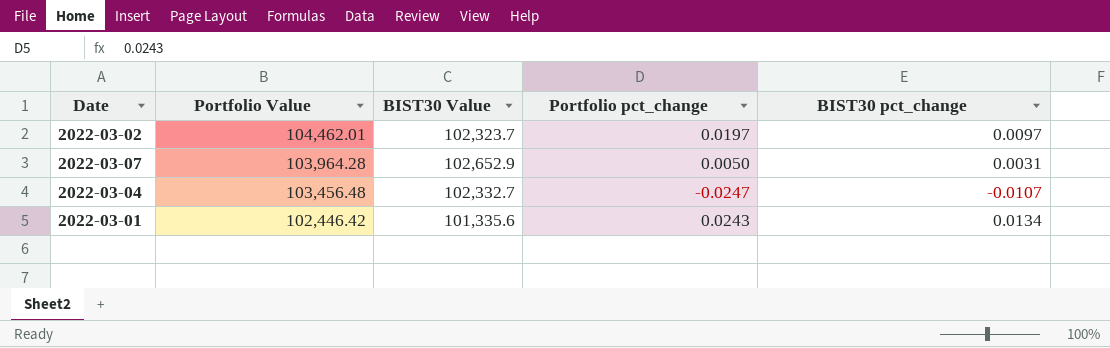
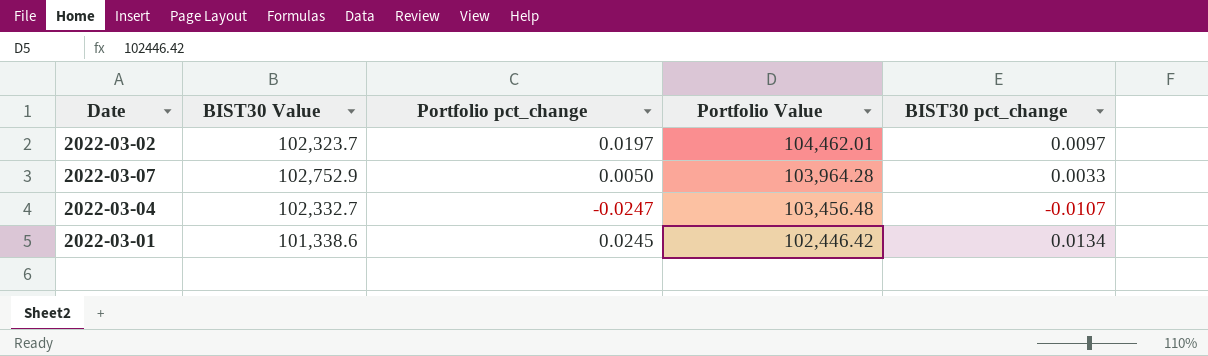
column Portfolio Value | position: 2 -> 4
2022-03-07 | BIST30 Value: 102,652.9 -> 102,752.9
2022-03-07 | BIST30 pct_change: 0.0031 -> 0.0033
2022-03-01 | BIST30 Value: 101,335.6 -> 101,338.6
2022-03-01 | Portfolio pct_change: 0.0243 -> 0.0245

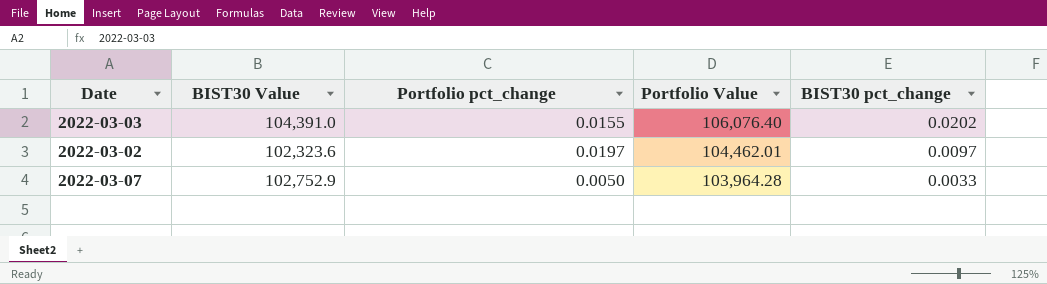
row 2022-03-04: 102,332.7 | -0.0247 | 103,456.48 | -0.0107 -> none
row 2022-03-01: 101,338.6 | 0.0245 | 102,446.42 | 0.0134 -> none
row 2022-03-03: none -> 104,391.0 | 0.0155 | 106,076.40 | 0.0202
2022-03-02 | BIST30 Value: 102,323.7 -> 102,323.6

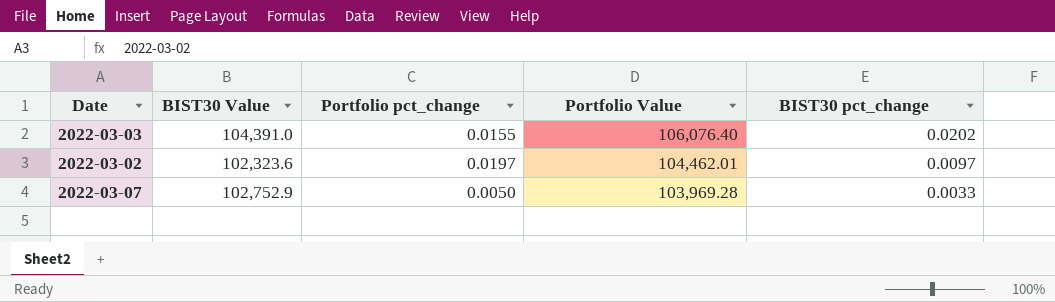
2022-03-07 | Portfolio Value: 103,964.28 -> 103,969.28

